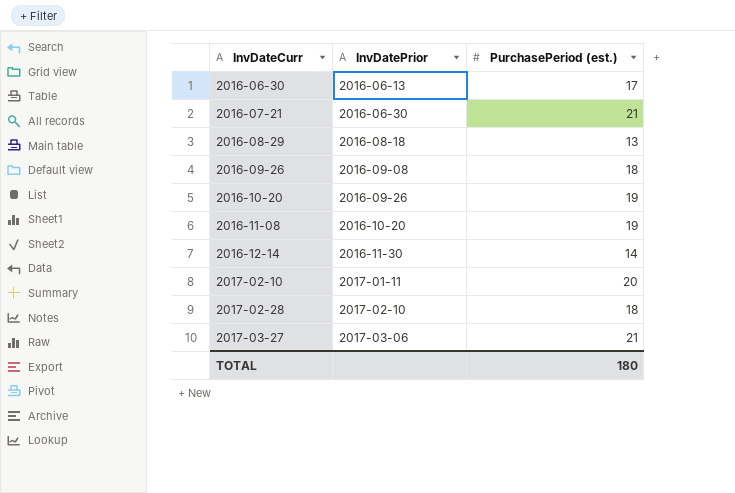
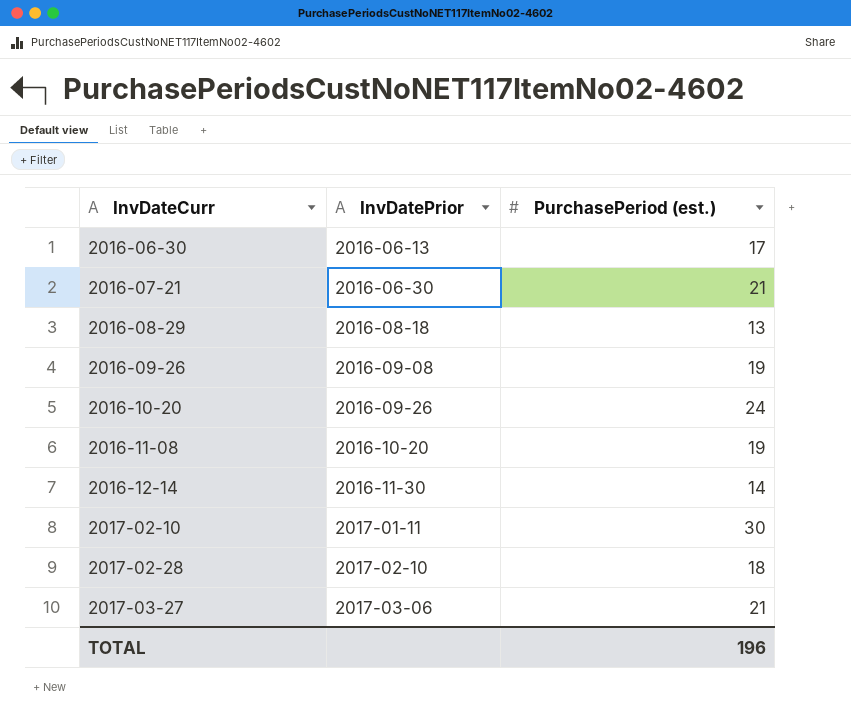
2016-09-26 | PurchasePeriod (est.): 18 -> 19
2016-10-20 | PurchasePeriod (est.): 19 -> 24
2017-02-10 | PurchasePeriod (est.): 20 -> 30
TOTAL | PurchasePeriod (est.): 180 -> 196

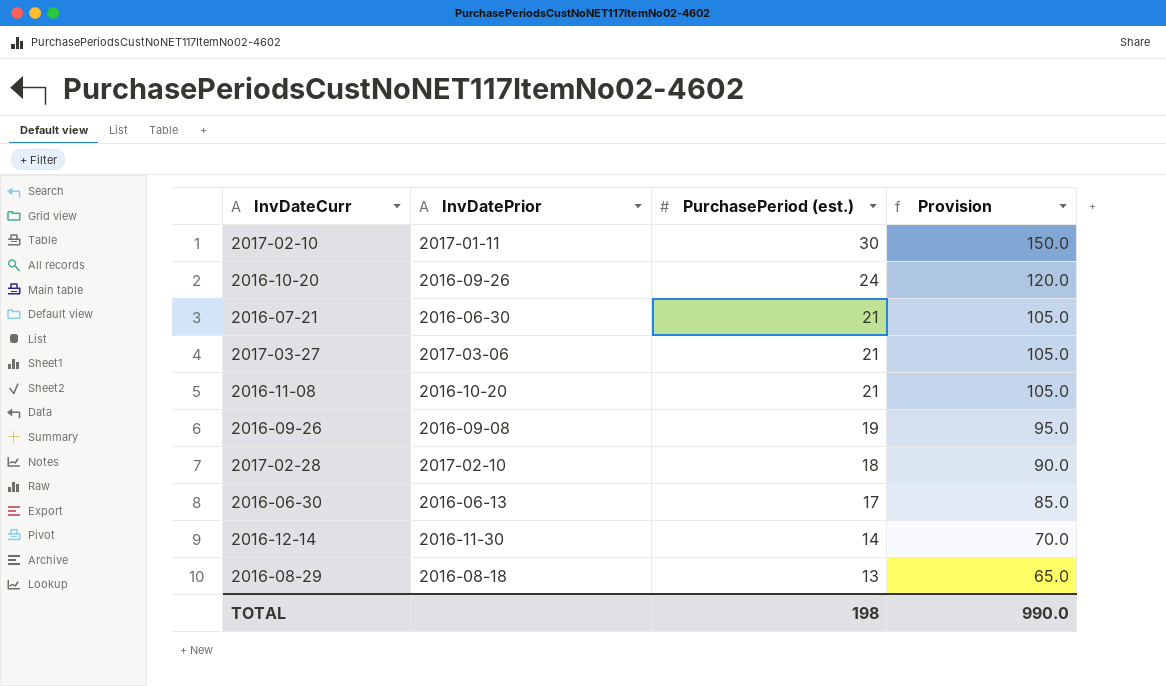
row order: InvDateCurr ascending -> PurchasePeriod (est.) descending
column Provision | formula: none -> [PurchasePeriod (est.)] * 5
2016-11-08 | PurchasePeriod (est.): 19 -> 21
TOTAL | PurchasePeriod (est.): 196 -> 198

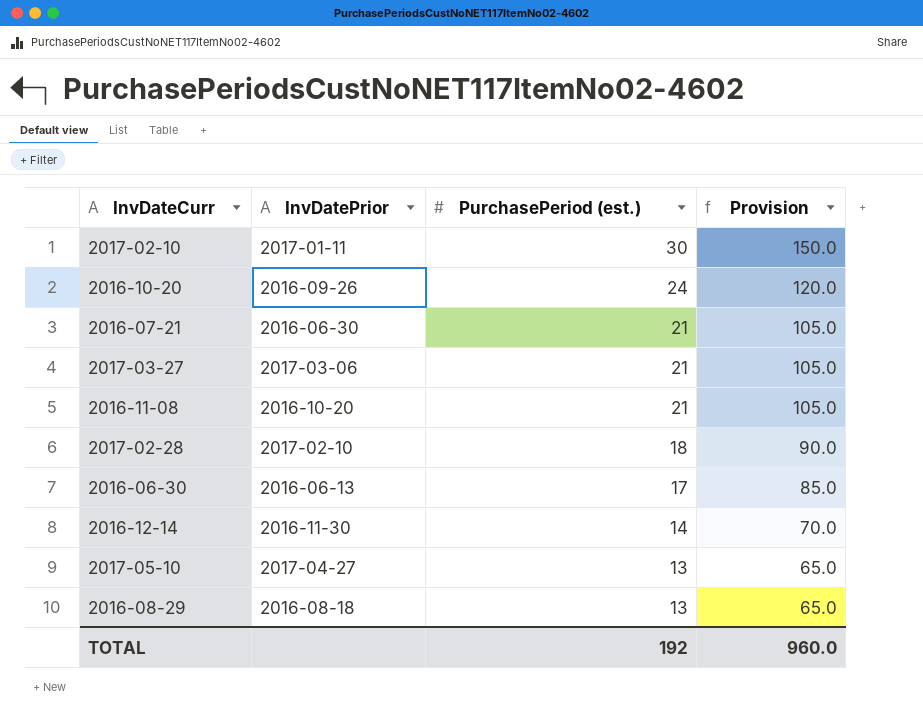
row 2016-09-26: 2016-09-08 | 19 | 95.0 -> none
row 2017-05-10: none -> 2017-04-27 | 13 | 65.0
TOTAL | PurchasePeriod (est.): 198 -> 192
TOTAL | Provision: 990.0 -> 960.0

